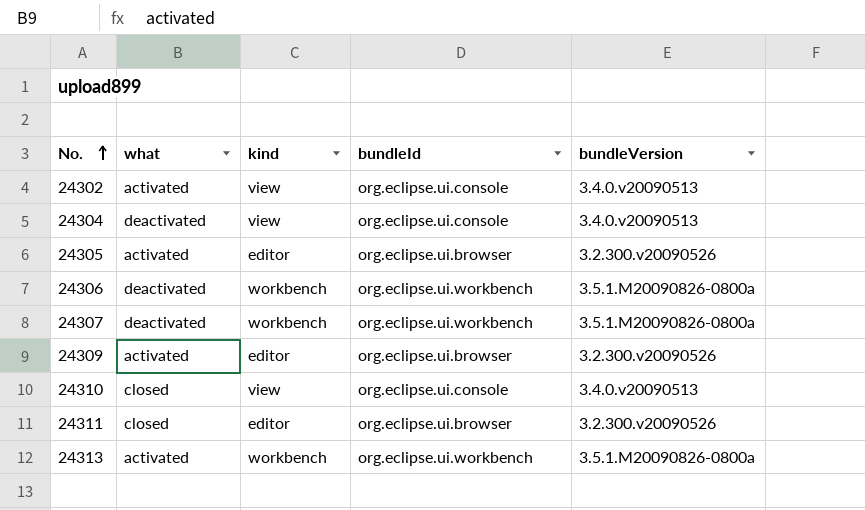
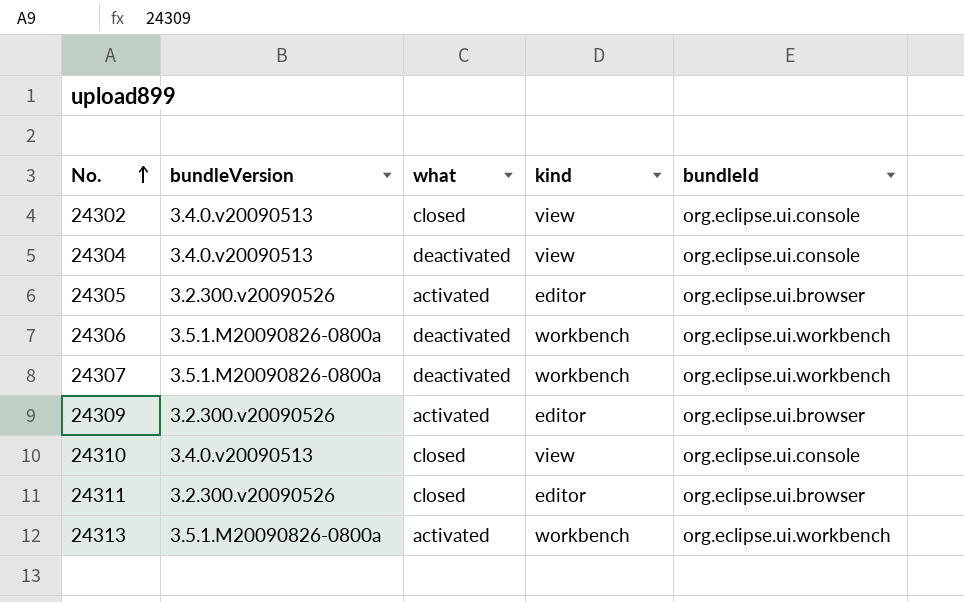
column bundleVersion | position: 5 -> 2
24302 | what: activated -> closed

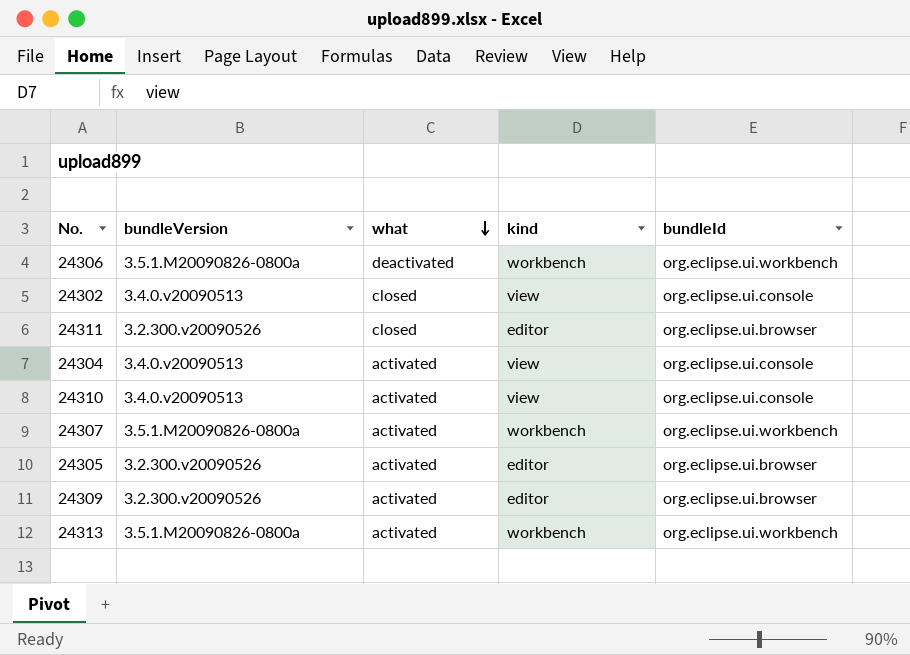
row order: No. ascending -> what descending
24304 | what: deactivated -> activated
24310 | what: closed -> activated
24307 | what: deactivated -> activated

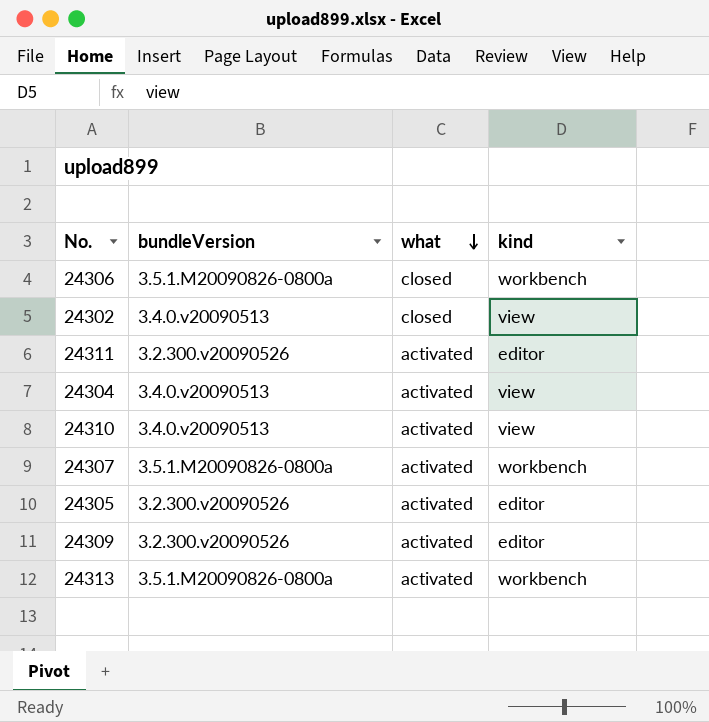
column bundleId | position: 5 -> none
24306 | what: deactivated -> closed
24311 | what: closed -> activated

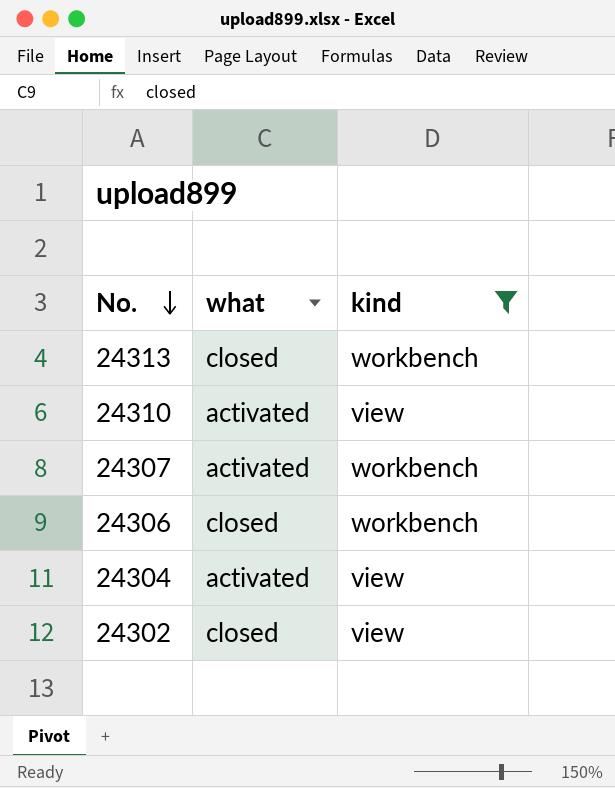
filter: none -> kind != editor
row order: what descending -> No. descending
column bundleVersion | position: 2 -> none
24313 | what: activated -> closed

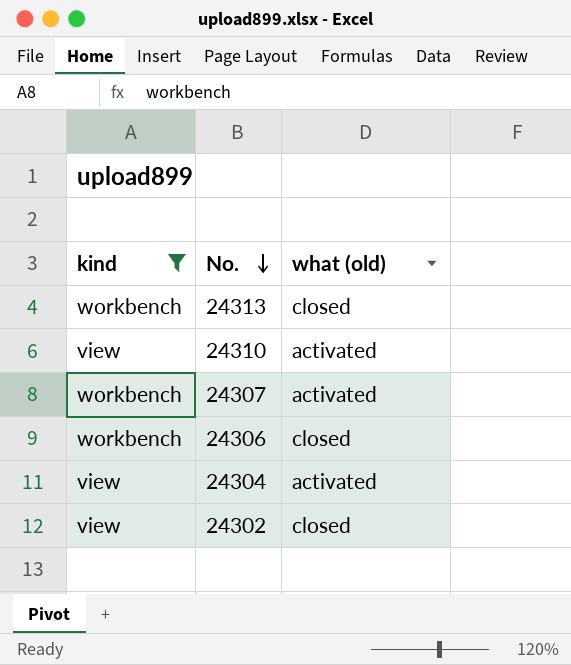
column kind | position: 3 -> 1
column name: what -> what (old)

